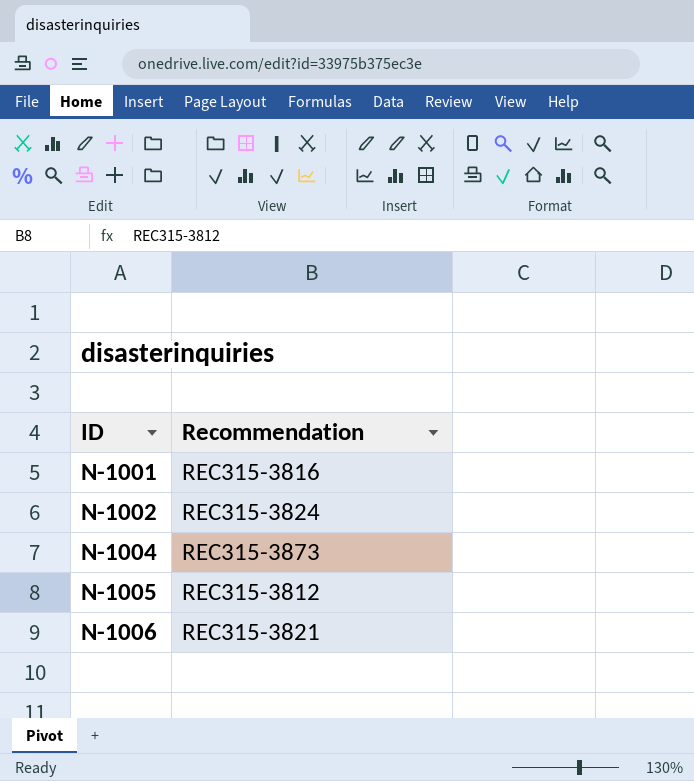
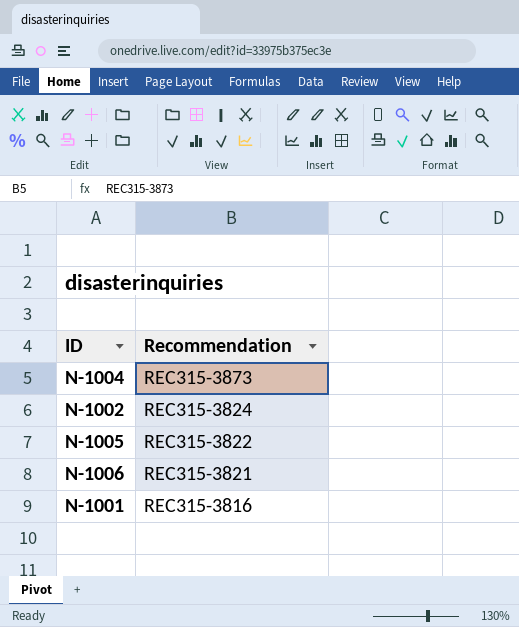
row order: ID ascending -> Recommendation descending
N-1005 | Recommendation: REC315-3812 -> REC315-3822

